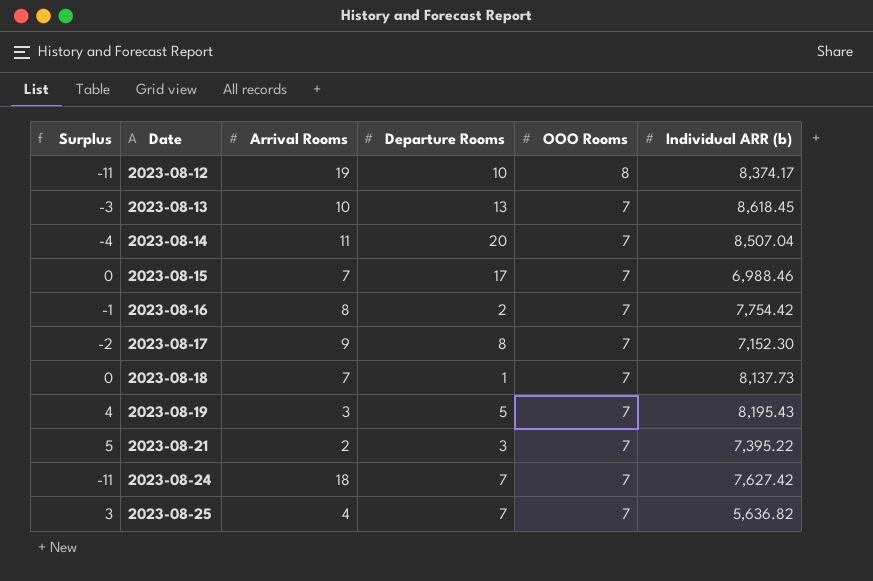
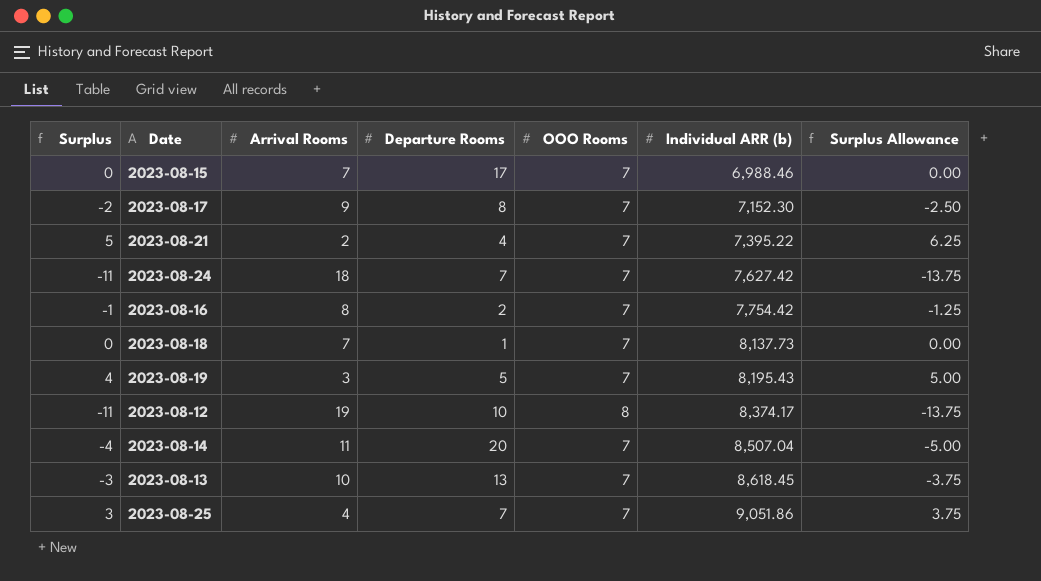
row order: Date ascending -> Individual ARR (b) ascending
column Surplus Allowance | formula: none -> [Surplus] * 1.25
2023-08-21 | Departure Rooms: 3 -> 4
2023-08-25 | Individual ARR (b): 5,636.82 -> 9,051.86

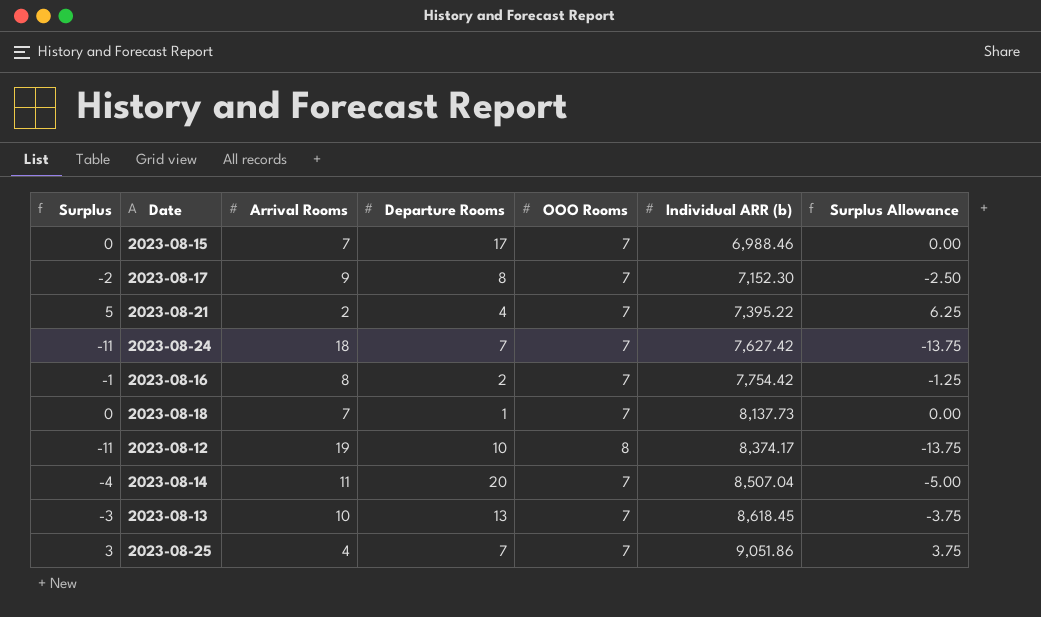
row 2023-08-19: 4 | 3 | 5 | 7 | 8,195.43 | 5.00 -> none

